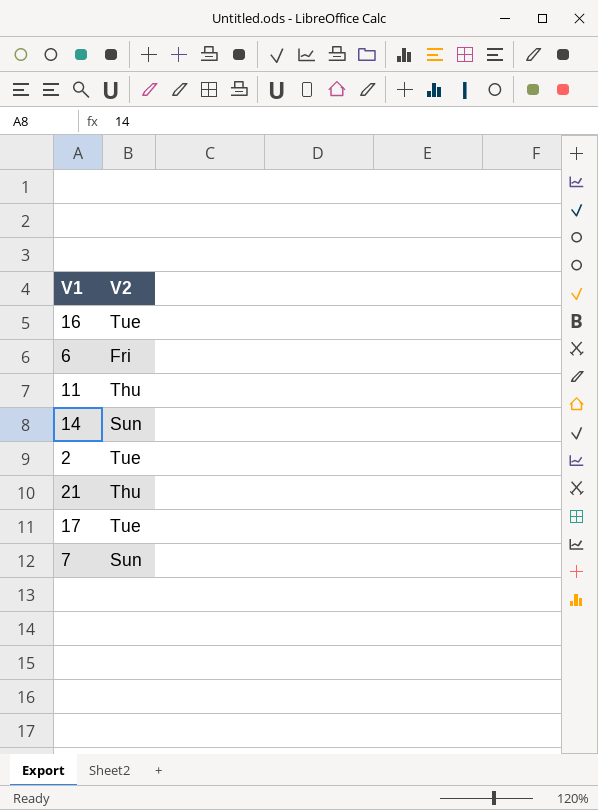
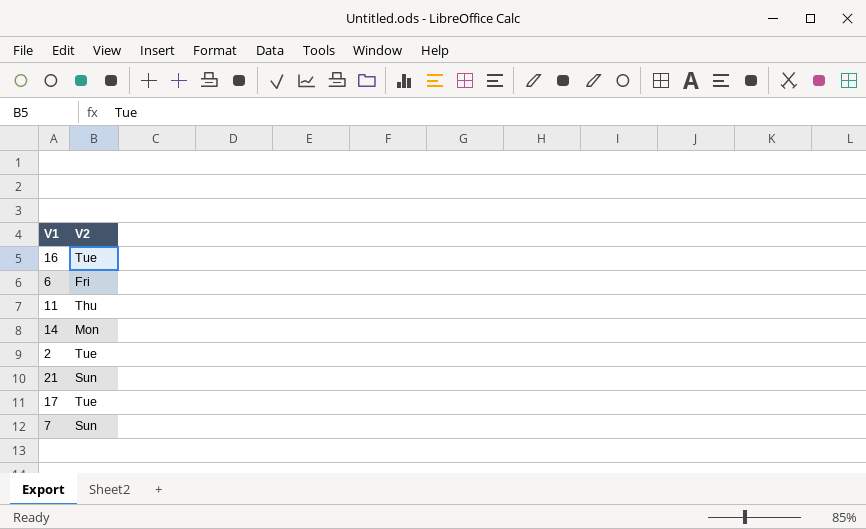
14 | V2: Sun -> Mon
21 | V2: Thu -> Sun

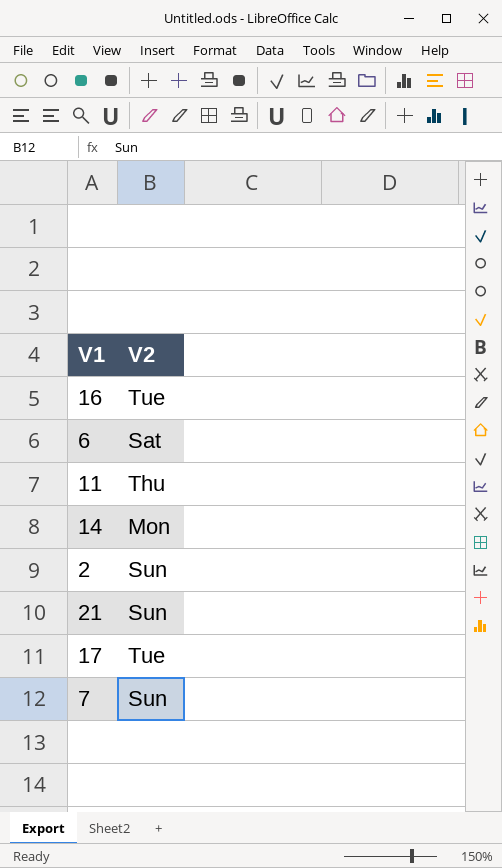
6 | V2: Fri -> Sat
2 | V2: Tue -> Sun

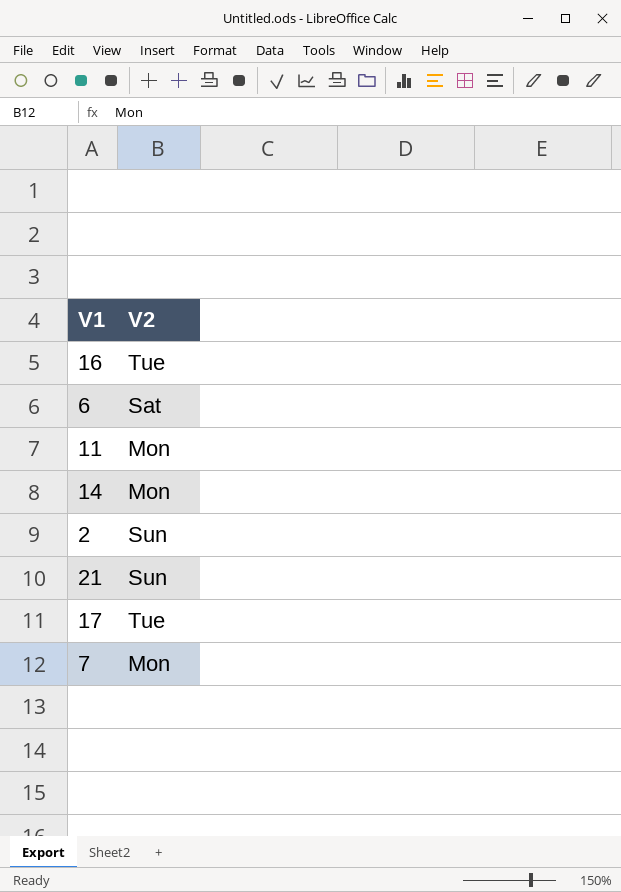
11 | V2: Thu -> Mon
7 | V2: Sun -> Mon

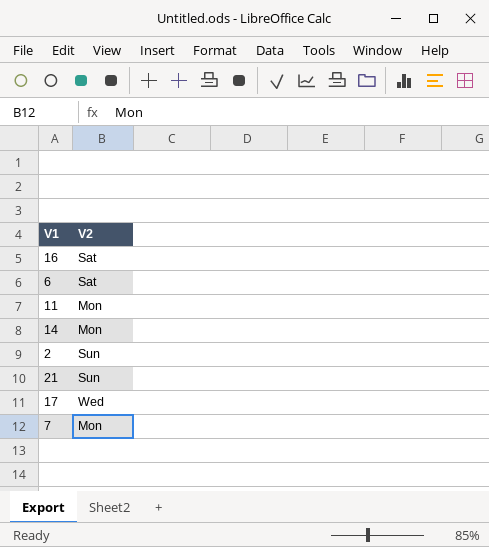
16 | V2: Tue -> Sat
17 | V2: Tue -> Wed

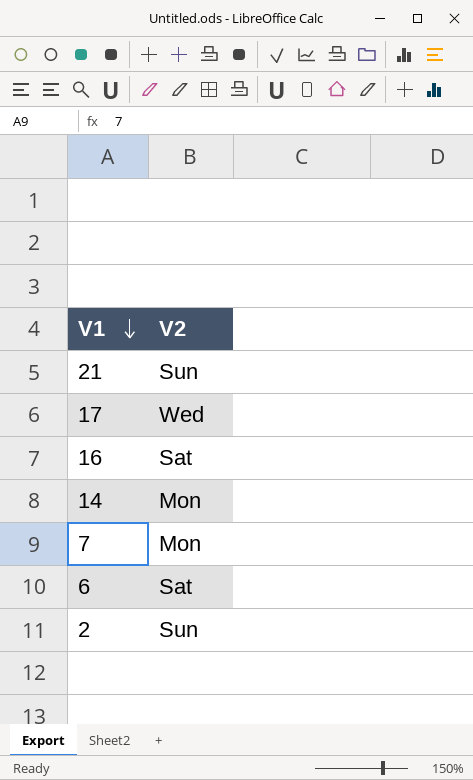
row order: none -> V1 descending
row 11: Mon -> none

